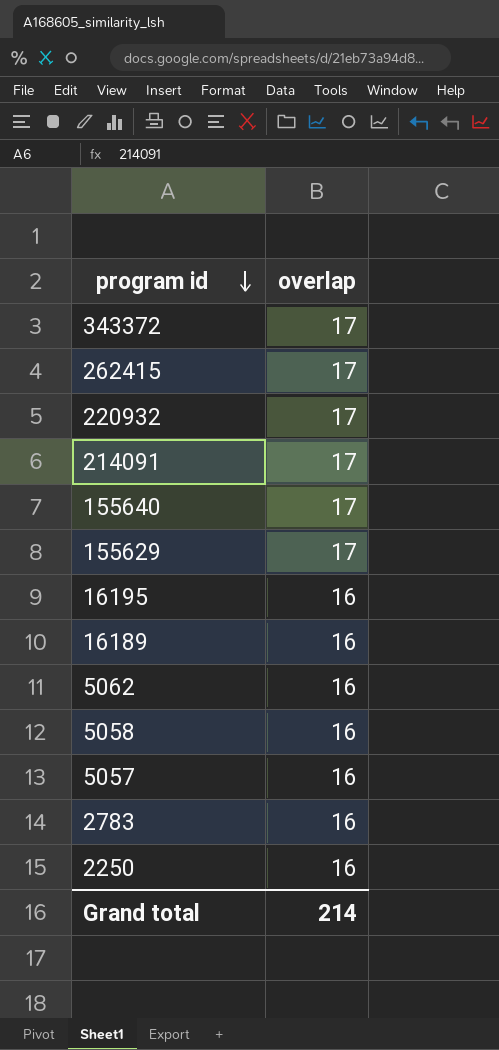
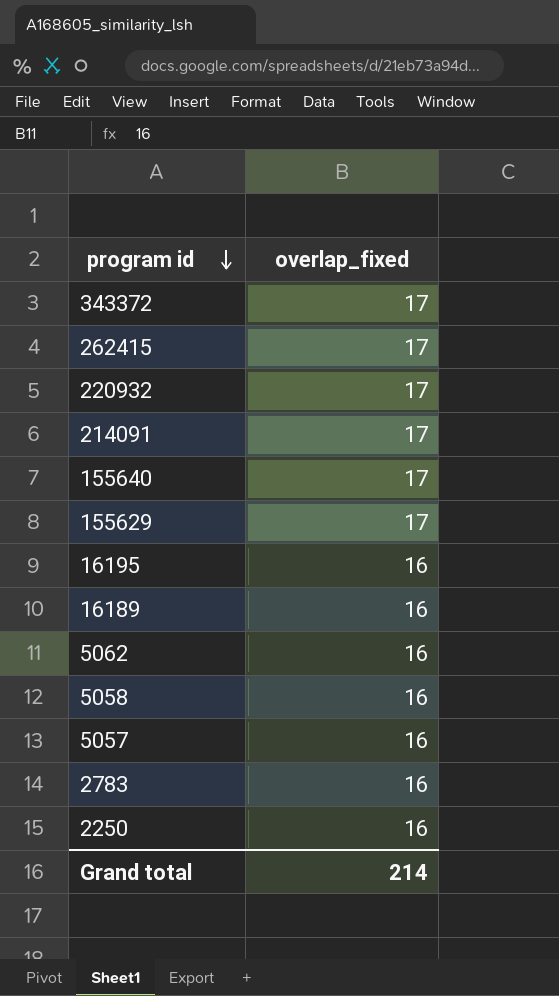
column name: overlap -> overlap_fixed

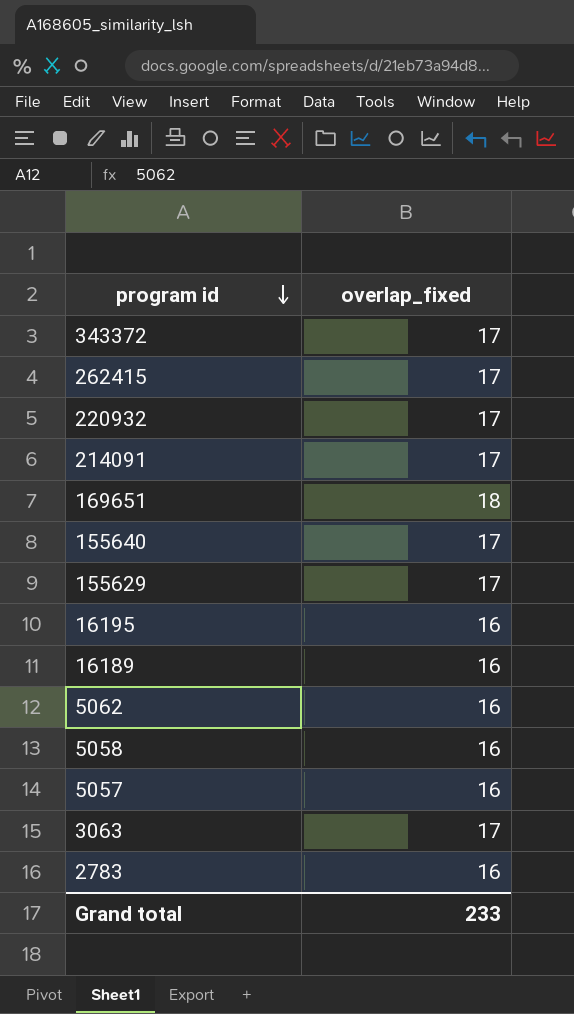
row 2250: 16 -> none
row 169651: none -> 18
row 3063: none -> 17
Grand total | overlap_fixed: 214 -> 233

